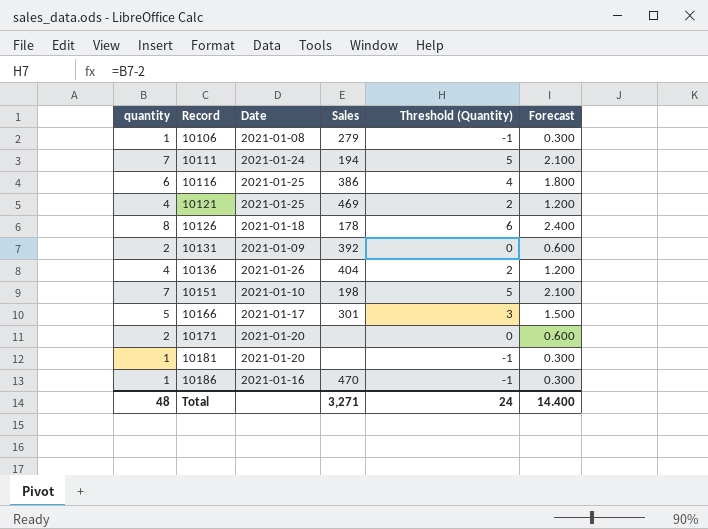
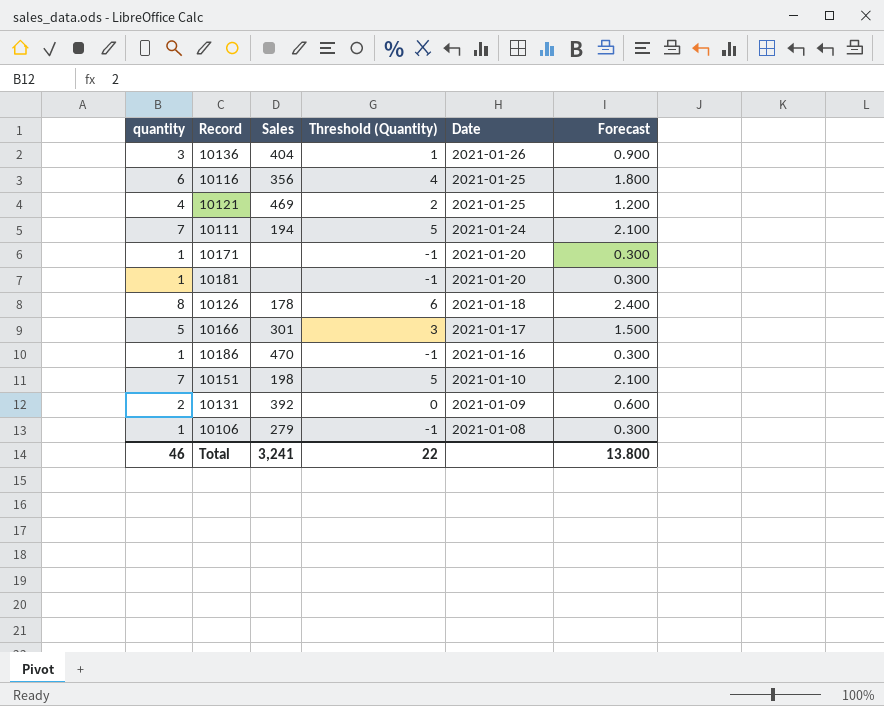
row order: Record ascending -> Date descending
column Date | position: 3 -> 5
10136 | quantity: 4 -> 3
10136 | Threshold (Quantity): 2 -> 1
10136 | Forecast: 1.200 -> 0.900
10116 | Sales: 386 -> 356
10171 | quantity: 2 -> 1
10171 | Threshold (Quantity): 0 -> -1
10171 | Forecast: 0.600 -> 0.300
Total | quantity: 48 -> 46
Total | Sales: 3,271 -> 3,241
Total | Threshold (Quantity): 24 -> 22
Total | Forecast: 14.400 -> 13.800

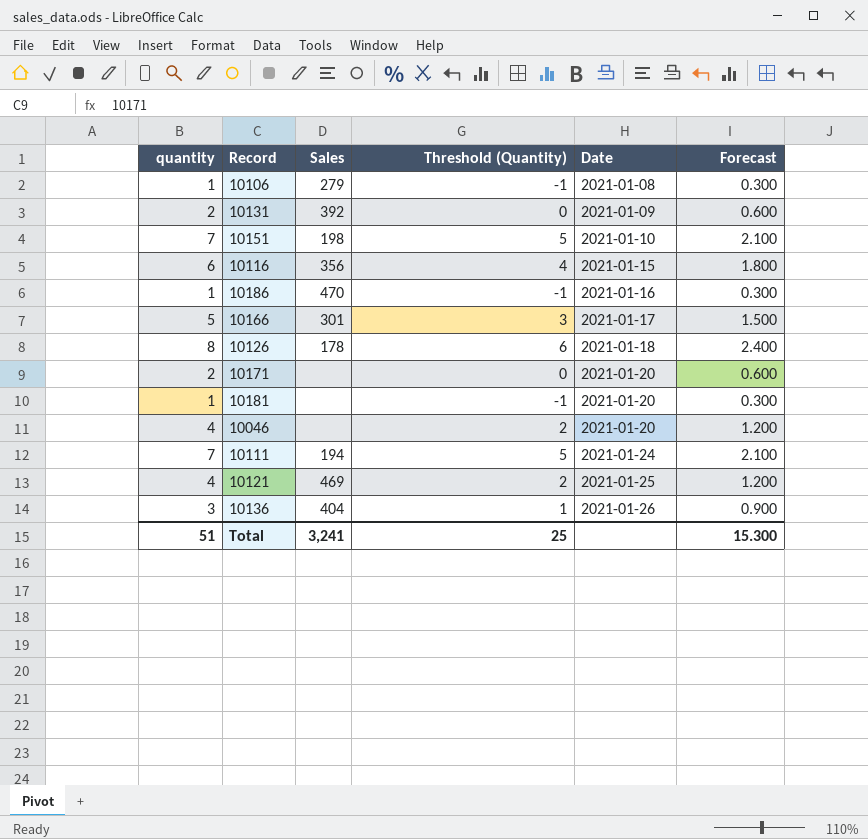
row order: Date descending -> Date ascending
10116 | Date: 2021-01-25 -> 2021-01-15
10171 | quantity: 1 -> 2
10171 | Threshold (Quantity): -1 -> 0
10171 | Forecast: 0.300 -> 0.600
row 10046: none -> 4 | none | 2 | 2021-01-20 | 1.200
Total | quantity: 46 -> 51
Total | Threshold (Quantity): 22 -> 25
Total | Forecast: 13.800 -> 15.300

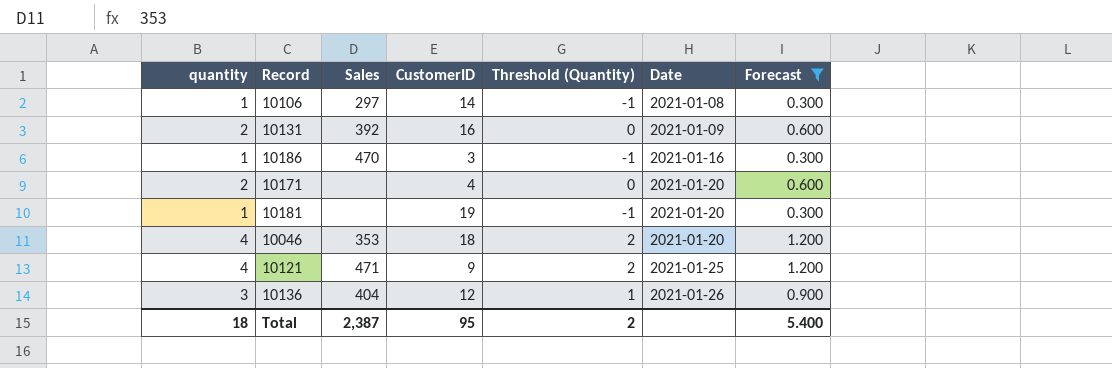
filter: none -> Forecast <= 1.200
column CustomerID | position: none -> 4
10106 | Sales: 279 -> 297
10046 | Sales: none -> 353
10121 | Sales: 469 -> 471
Total | quantity: 51 -> 18
Total | Sales: 3,241 -> 2,387
Total | Threshold (Quantity): 25 -> 2
Total | Forecast: 15.300 -> 5.400

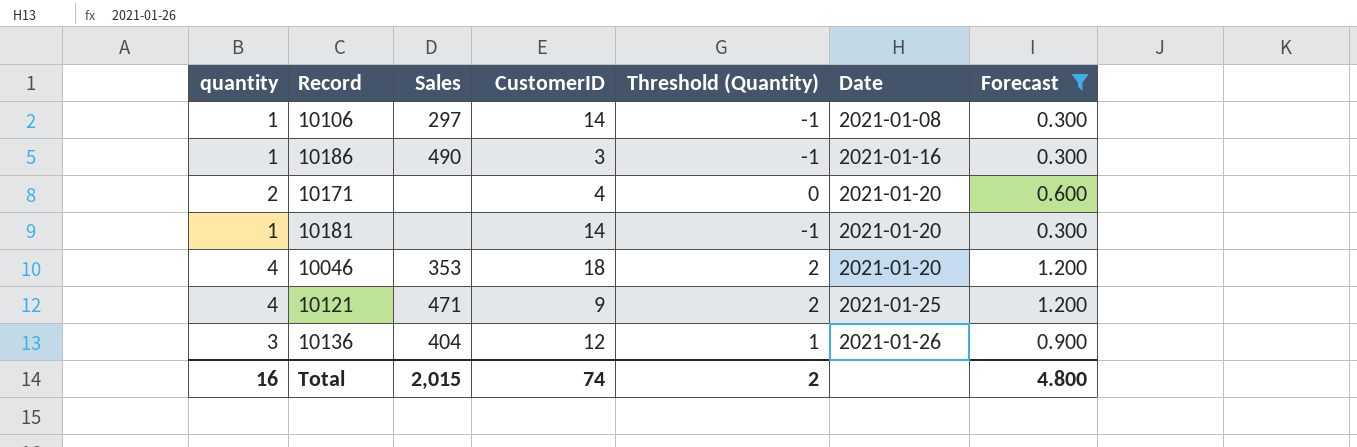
row 10131: 2 | 392 | 16 | 0 | 2021-01-09 | 0.600 -> none
10186 | Sales: 470 -> 490
10181 | CustomerID: 19 -> 14
Total | quantity: 18 -> 16
Total | Sales: 2,387 -> 2,015
Total | CustomerID: 95 -> 74
Total | Forecast: 5.400 -> 4.800

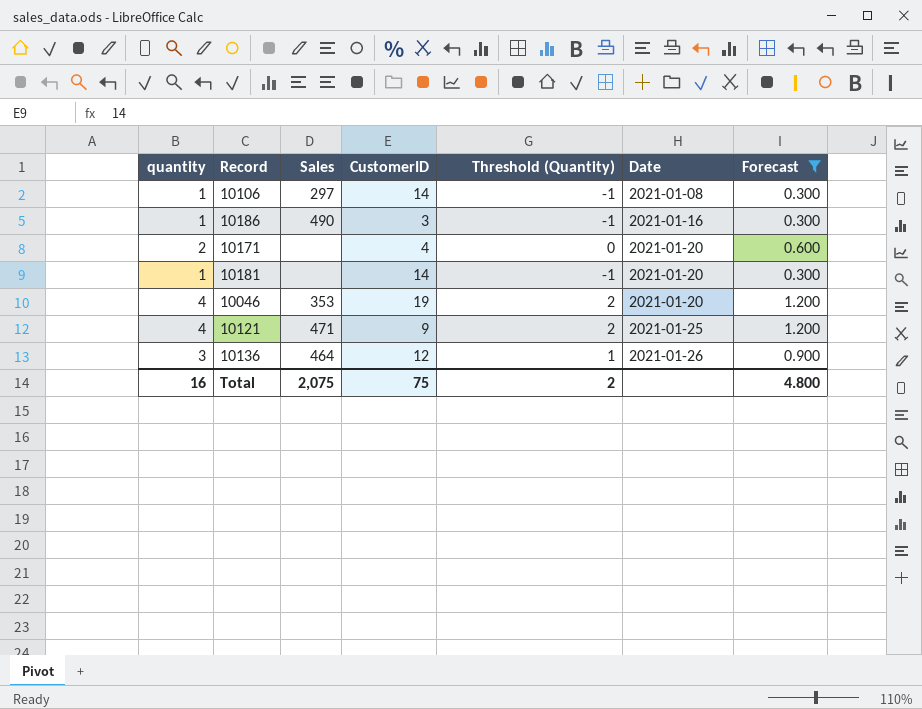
10046 | CustomerID: 18 -> 19
10136 | Sales: 404 -> 464
Total | Sales: 2,015 -> 2,075
Total | CustomerID: 74 -> 75

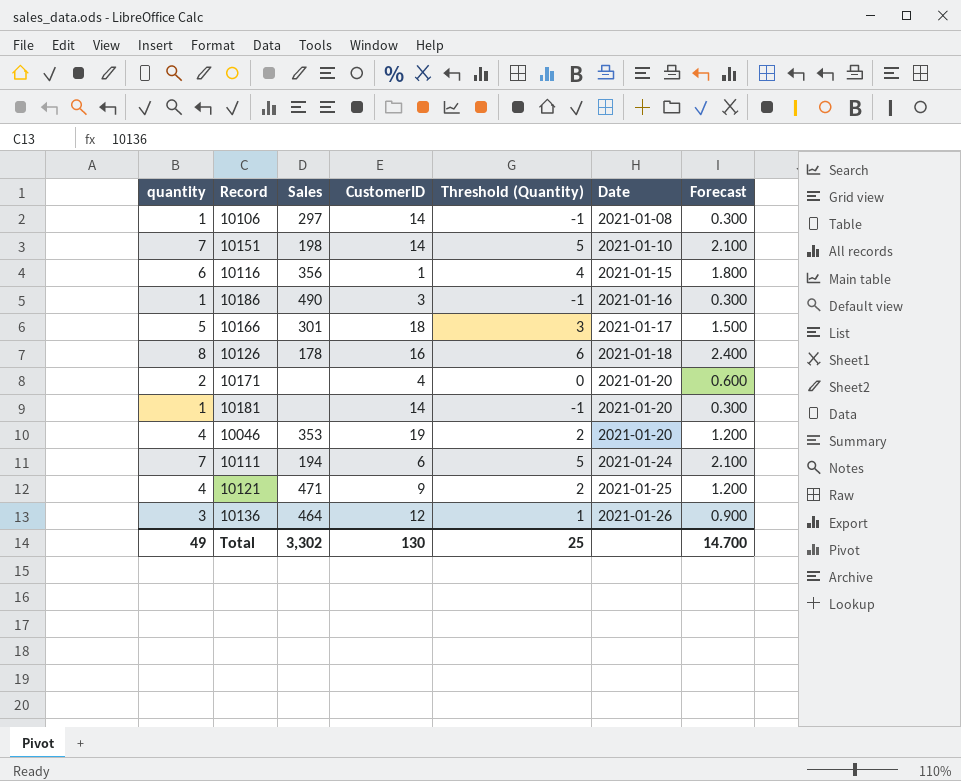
filter: Forecast <= 1.200 -> none
Total | quantity: 16 -> 49
Total | Sales: 2,075 -> 3,302
Total | CustomerID: 75 -> 130
Total | Threshold (Quantity): 2 -> 25
Total | Forecast: 4.800 -> 14.700

